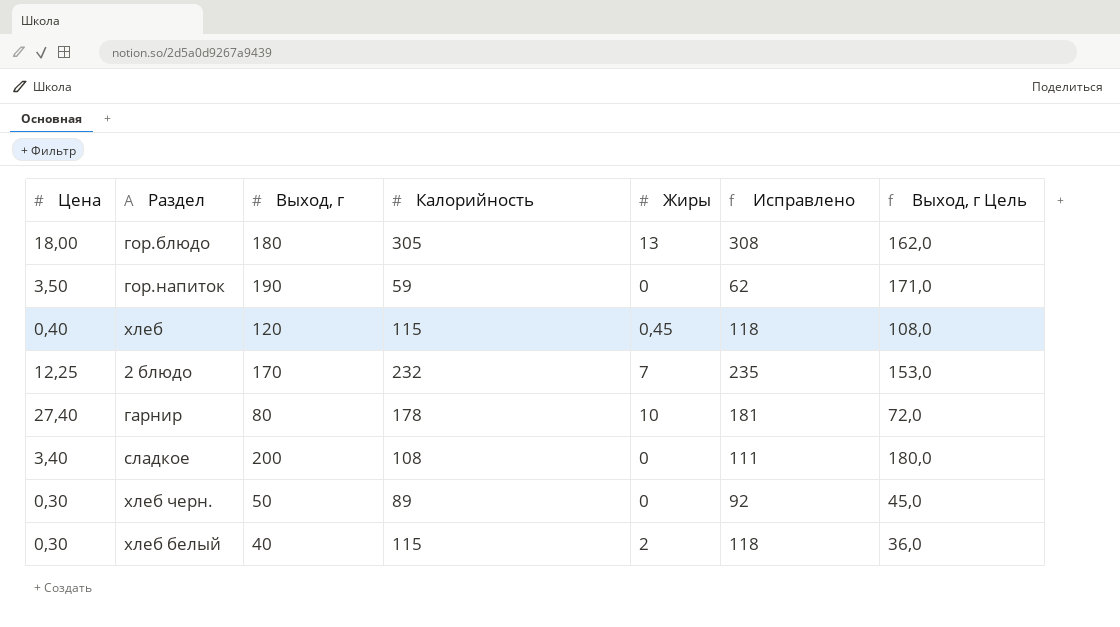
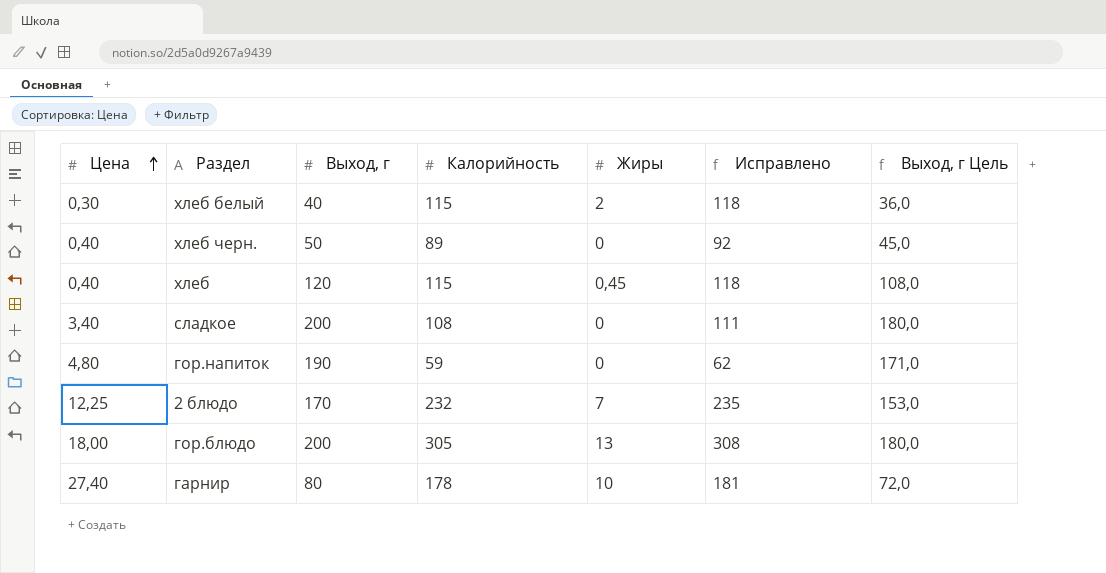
row order: none -> Цена ascending
хлеб черн. | Цена: 0,30 -> 0,40
гор.напиток | Цена: 3,50 -> 4,80
гор.блюдо | Выход, г: 180 -> 200
гор.блюдо | Выход, г Цель: 162,0 -> 180,0

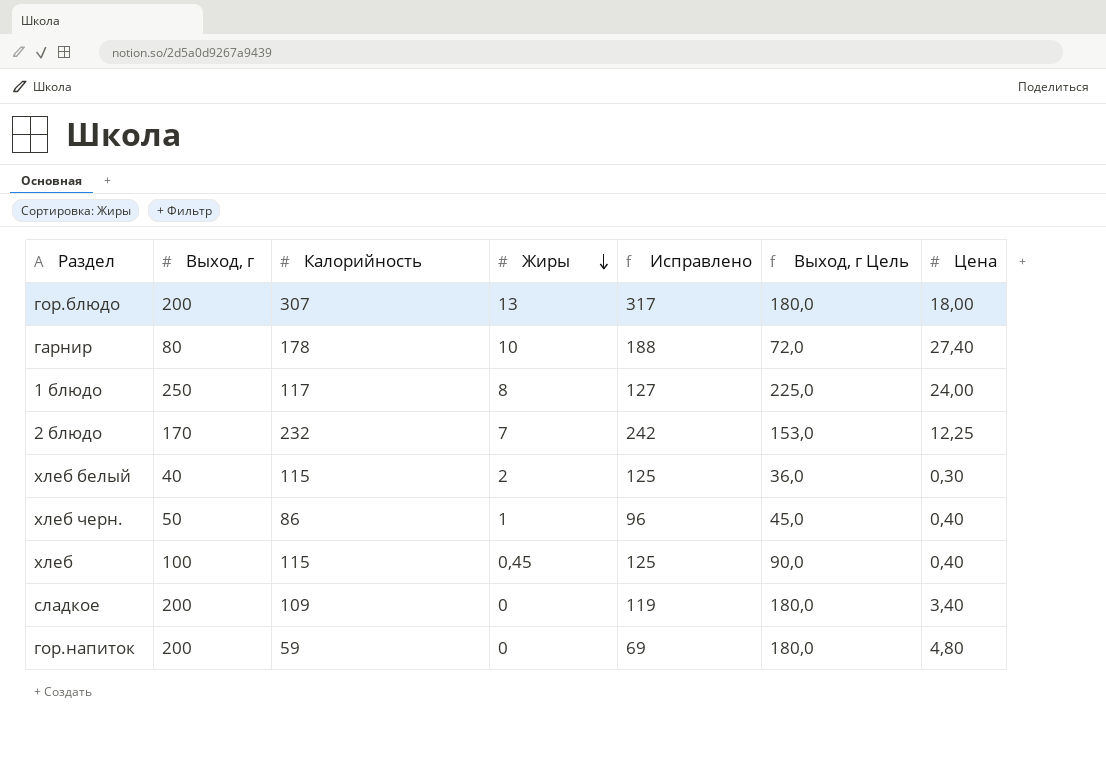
row order: Цена ascending -> Жиры descending
column Исправлено | formula: [Калорийность] + 3 -> [Калорийность] + 10
column Цена | position: 1 -> 7
гор.блюдо | Калорийность: 305 -> 307
row 1 блюдо: none -> 250 | 117 | 8 | 127 | 225,0 | 24,00
хлеб черн. | Калорийность: 89 -> 86
хлеб черн. | Жиры: 0 -> 1
хлеб | Выход, г: 120 -> 100
хлеб | Выход, г Цель: 108,0 -> 90,0
сладкое | Калорийность: 108 -> 109
гор.напиток | Выход, г: 190 -> 200
гор.напиток | Выход, г Цель: 171,0 -> 180,0

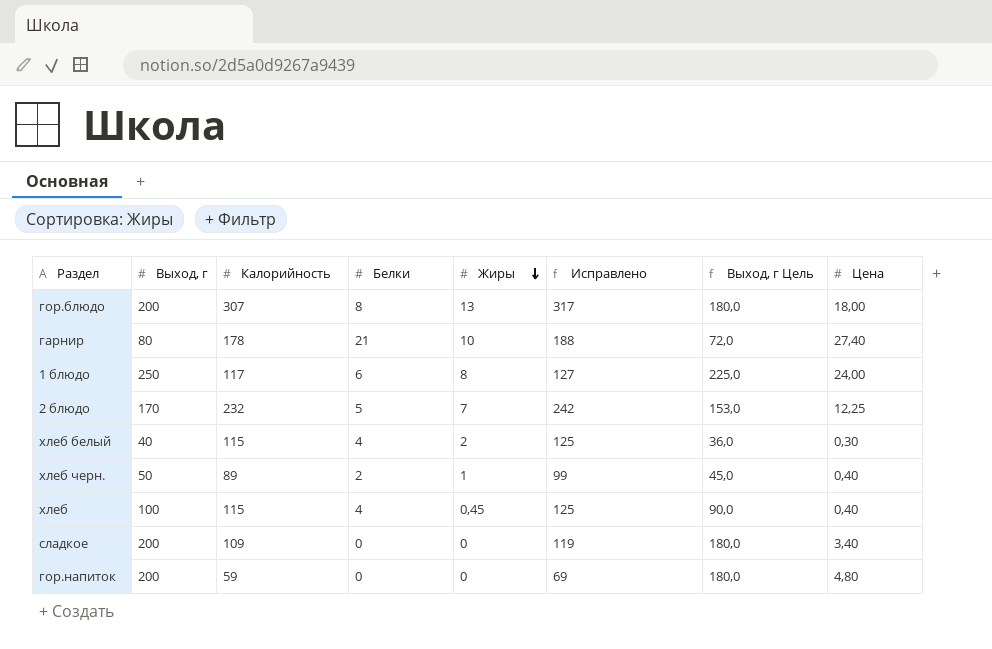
column Белки | position: none -> 4
хлеб черн. | Калорийность: 86 -> 89
хлеб черн. | Исправлено: 96 -> 99

